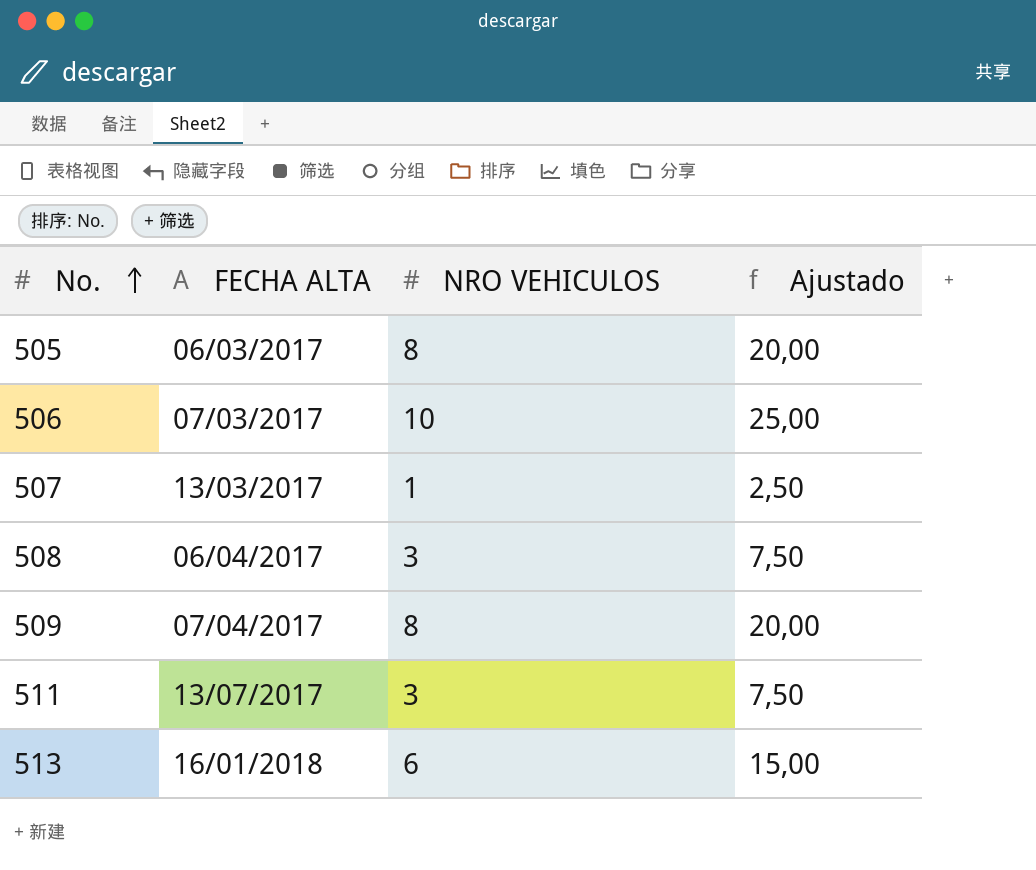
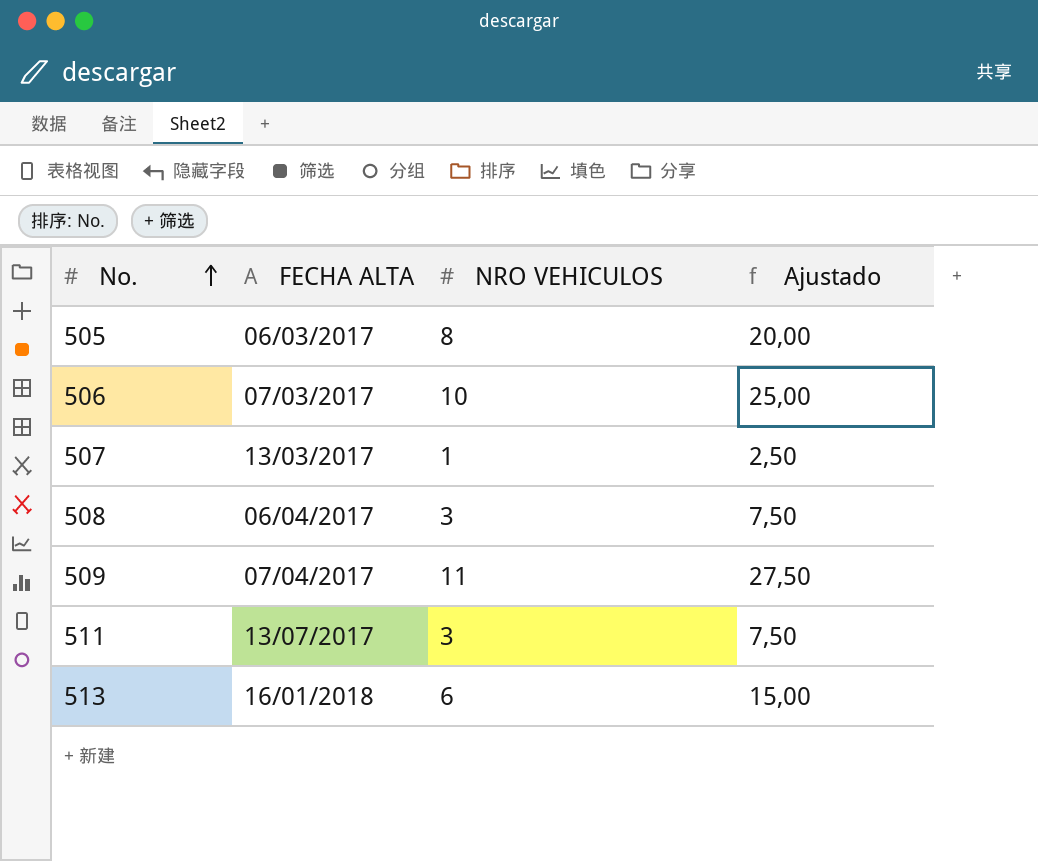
509 | NRO VEHICULOS: 8 -> 11
509 | Ajustado: 20,00 -> 27,50

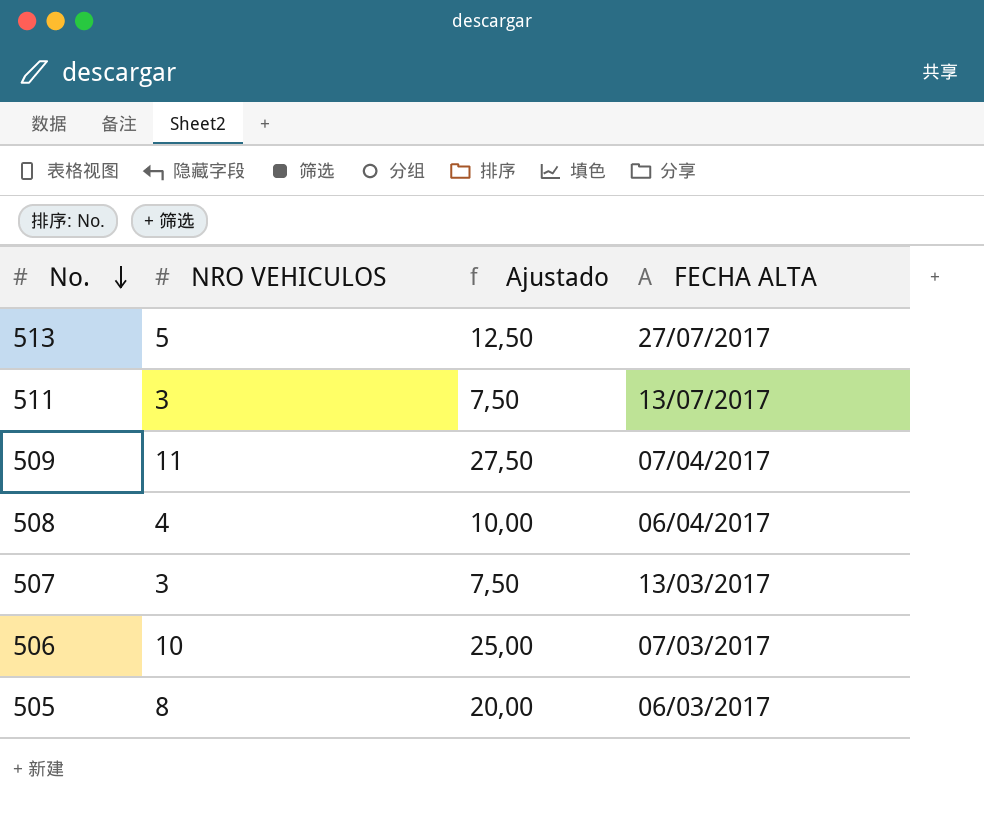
row order: No. ascending -> No. descending
column FECHA ALTA | position: 2 -> 4
513 | NRO VEHICULOS: 6 -> 5
513 | Ajustado: 15,00 -> 12,50
513 | FECHA ALTA: 16/01/2018 -> 27/07/2017
508 | NRO VEHICULOS: 3 -> 4
508 | Ajustado: 7,50 -> 10,00
507 | NRO VEHICULOS: 1 -> 3
507 | Ajustado: 2,50 -> 7,50

